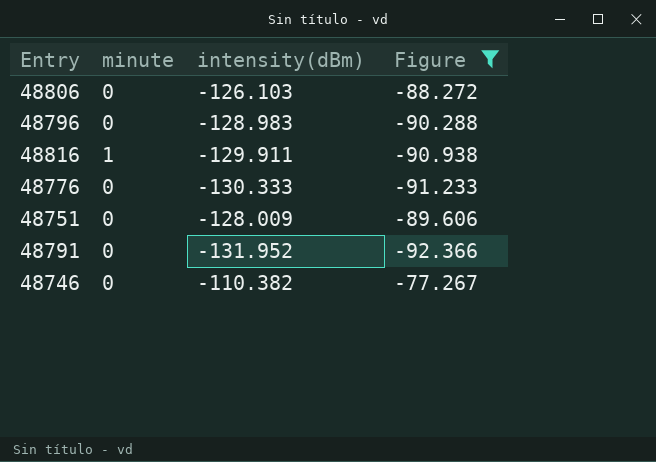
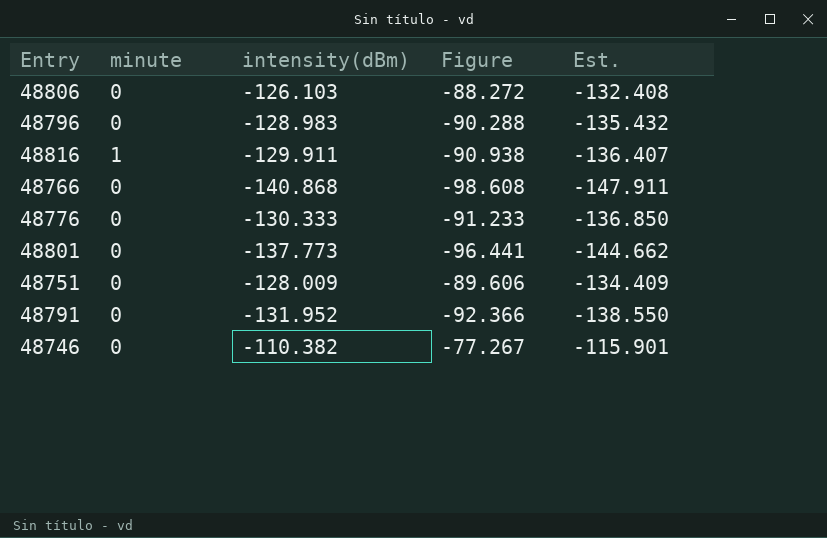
filter: Figure >= -92.366 -> none
column Est. | formula: none -> [intensity(dBm)] * 1.05

